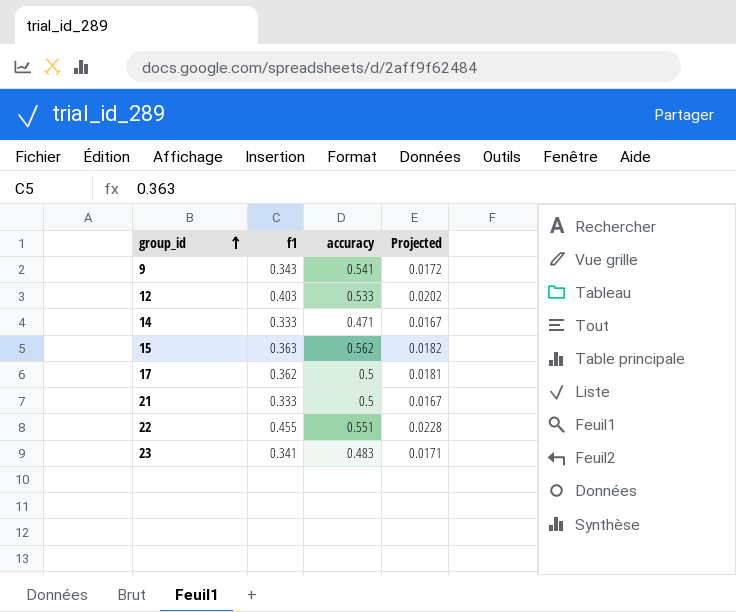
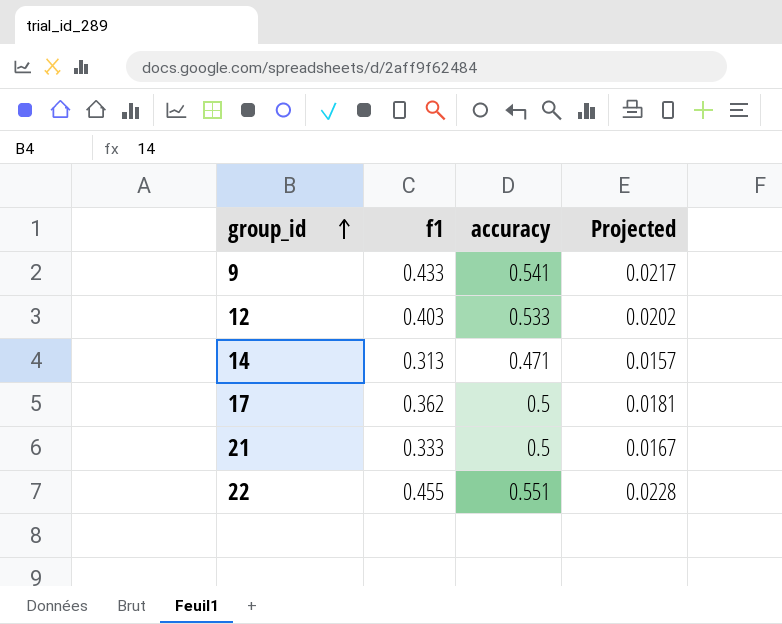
row 15: 0.363 | 0.562 | 0.0182 -> none
row 23: 0.341 | 0.483 | 0.0171 -> none
9 | f1: 0.343 -> 0.433
9 | Projected: 0.0172 -> 0.0217
14 | f1: 0.333 -> 0.313
14 | Projected: 0.0167 -> 0.0157

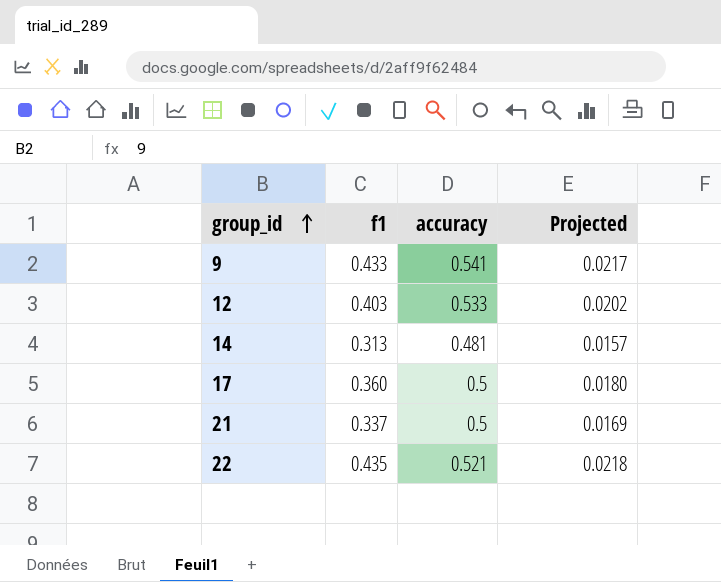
14 | accuracy: 0.471 -> 0.481
17 | f1: 0.362 -> 0.360
17 | Projected: 0.0181 -> 0.0180
21 | f1: 0.333 -> 0.337
21 | Projected: 0.0167 -> 0.0169
22 | f1: 0.455 -> 0.435
22 | accuracy: 0.551 -> 0.521
22 | Projected: 0.0228 -> 0.0218

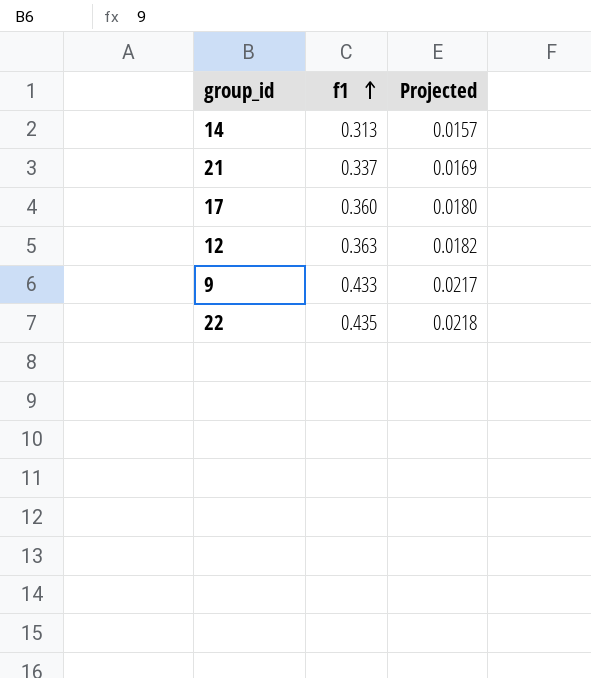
row order: group_id ascending -> f1 ascending
column accuracy | position: 3 -> none
12 | f1: 0.403 -> 0.363
12 | Projected: 0.0202 -> 0.0182

